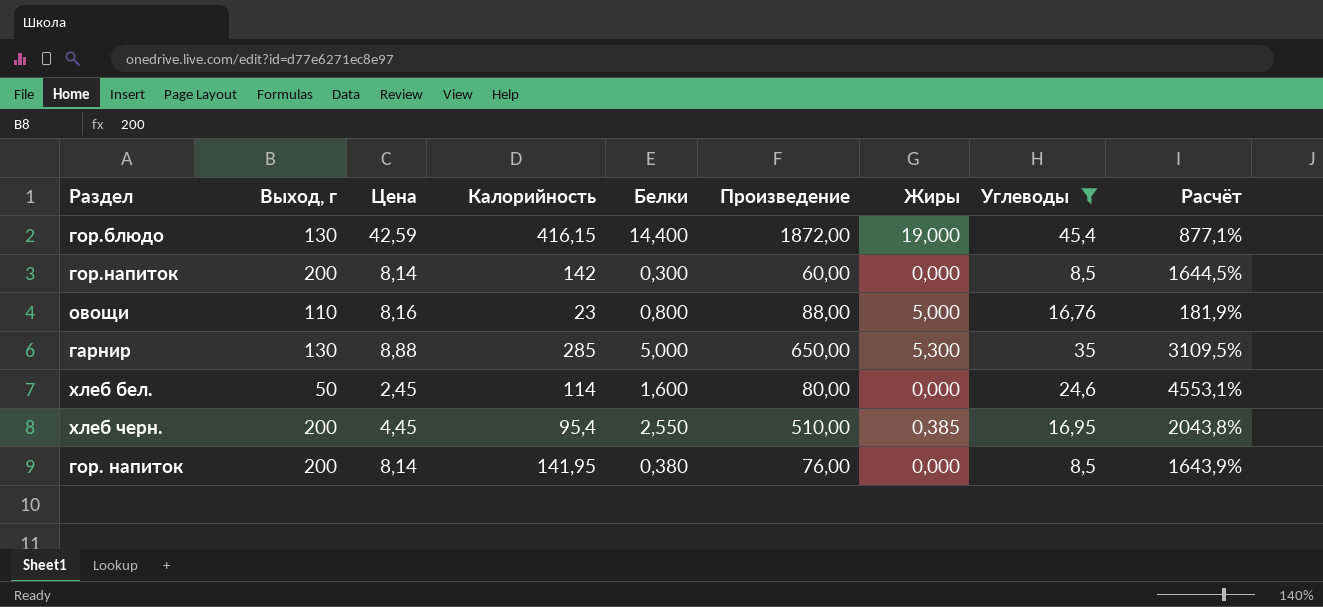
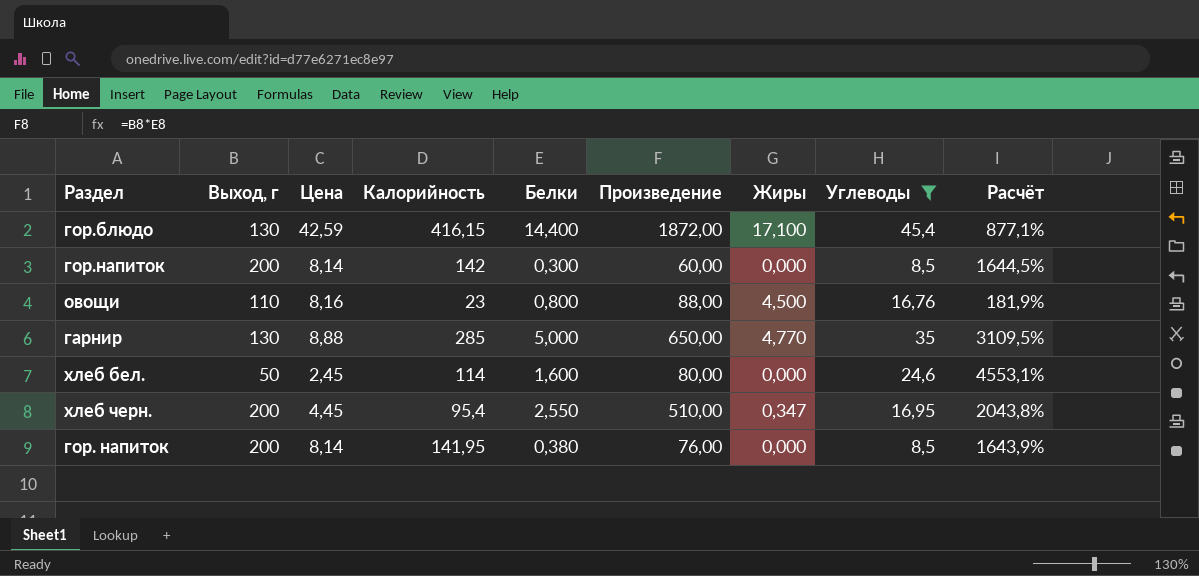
гор.блюдо | Жиры: 19,000 -> 17,100
овощи | Жиры: 5,000 -> 4,500
гарнир | Жиры: 5,300 -> 4,770
хлеб черн. | Жиры: 0,385 -> 0,347

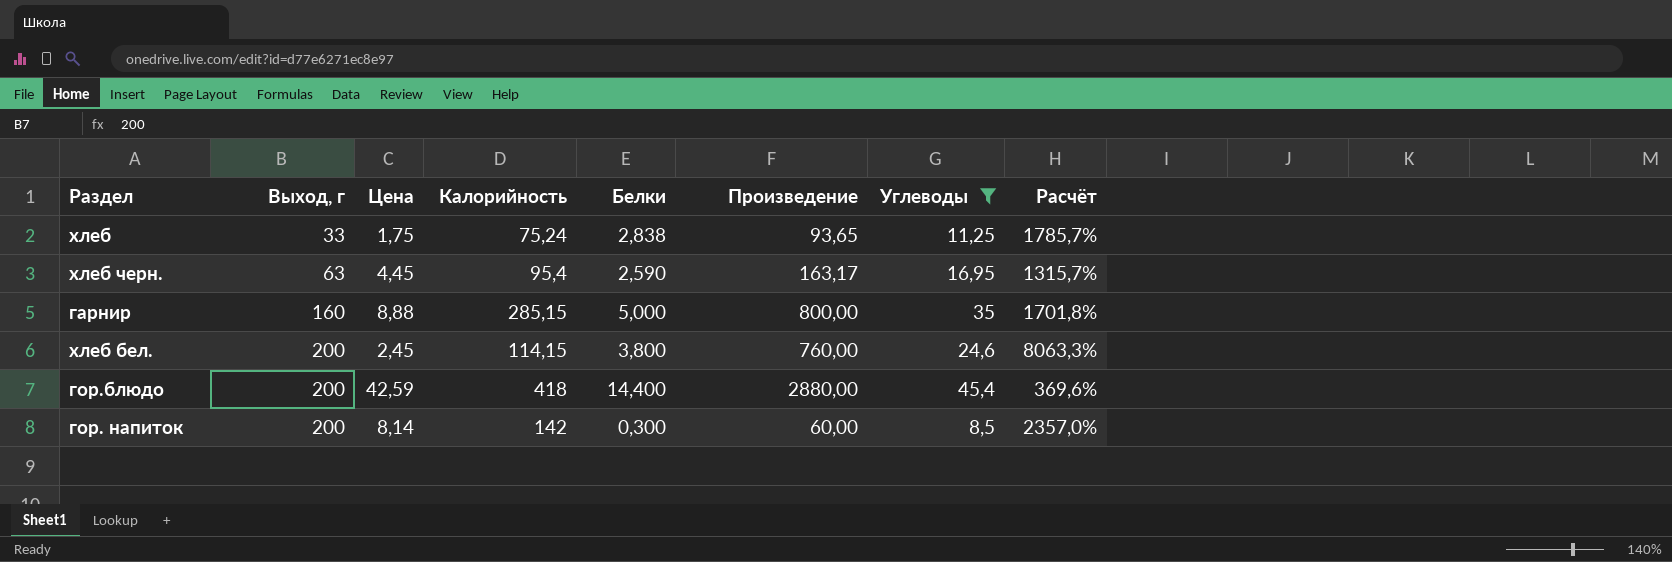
row order: none -> Выход, г ascending
column Жиры | position: 7 -> none
column Расчёт | formula: ([Калорийность] - [Цена]) / [Цена] -> ([Выход, г] - [Цена]) / [Цена]
row гор.напиток: 200 | 8,14 | 142 | 0,300 | 60,00 | 0,000 | 8,5 | 1644,5% -> none
row овощи: 110 | 8,16 | 23 | 0,800 | 88,00 | 4,500 | 16,76 | 181,9% -> none
row хлеб: none -> 33 | 1,75 | 75,24 | 2,838 | 93,65 | 11,25 | 1785,7%
хлеб черн. | Выход, г: 200 -> 63
хлеб черн. | Белки: 2,550 -> 2,590
хлеб черн. | Произведение: 510,00 -> 163,17
гарнир | Выход, г: 130 -> 160
гарнир | Калорийность: 285 -> 285,15
гарнир | Произведение: 650,00 -> 800,00
хлеб бел. | Выход, г: 50 -> 200
хлеб бел. | Калорийность: 114 -> 114,15
хлеб бел. | Белки: 1,600 -> 3,800
хлеб бел. | Произведение: 80,00 -> 760,00
гор.блюдо | Выход, г: 130 -> 200
гор.блюдо | Калорийность: 416,15 -> 418
гор.блюдо | Произведение: 1872,00 -> 2880,00
гор. напиток | Калорийность: 141,95 -> 142
гор. напиток | Белки: 0,380 -> 0,300
гор. напиток | Произведение: 76,00 -> 60,00

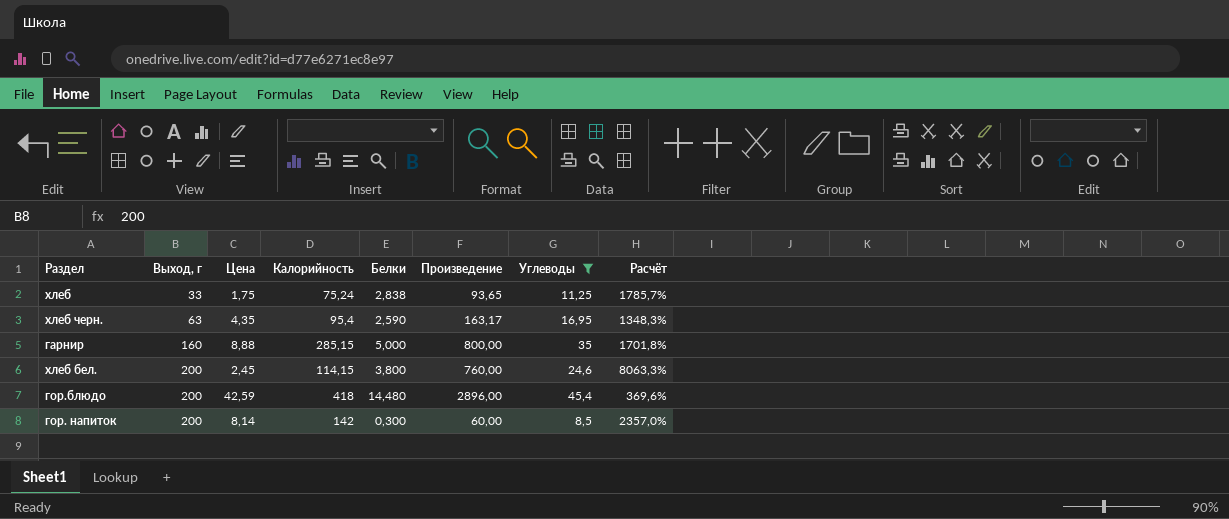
хлеб черн. | Цена: 4,45 -> 4,35
хлеб черн. | Расчёт: 1315,7% -> 1348,3%
гор.блюдо | Белки: 14,400 -> 14,480
гор.блюдо | Произведение: 2880,00 -> 2896,00

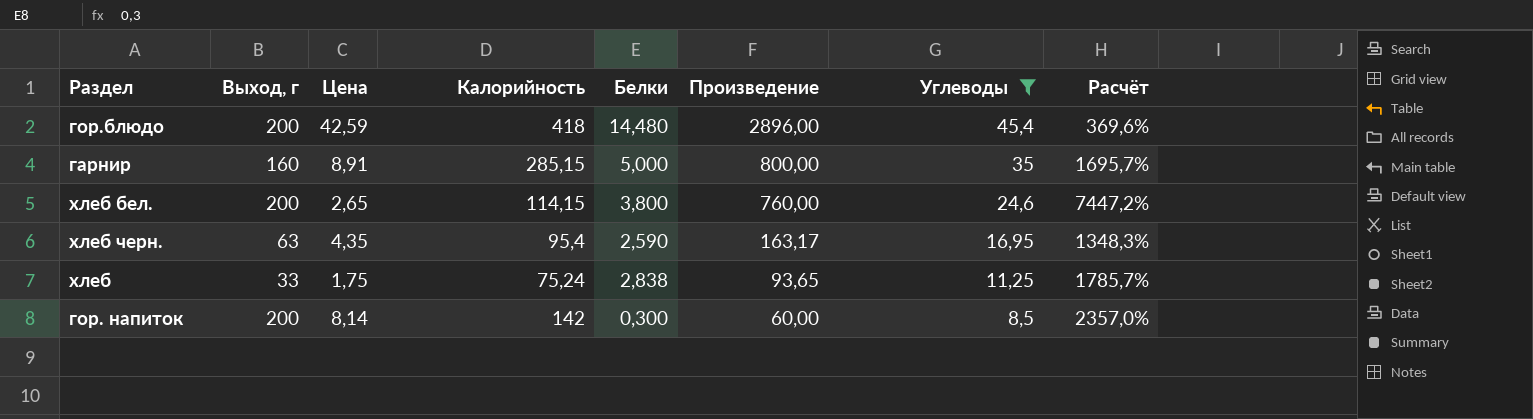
row order: Выход, г ascending -> Произведение descending
гарнир | Цена: 8,88 -> 8,91
гарнир | Расчёт: 1701,8% -> 1695,7%
хлеб бел. | Цена: 2,45 -> 2,65
хлеб бел. | Расчёт: 8063,3% -> 7447,2%

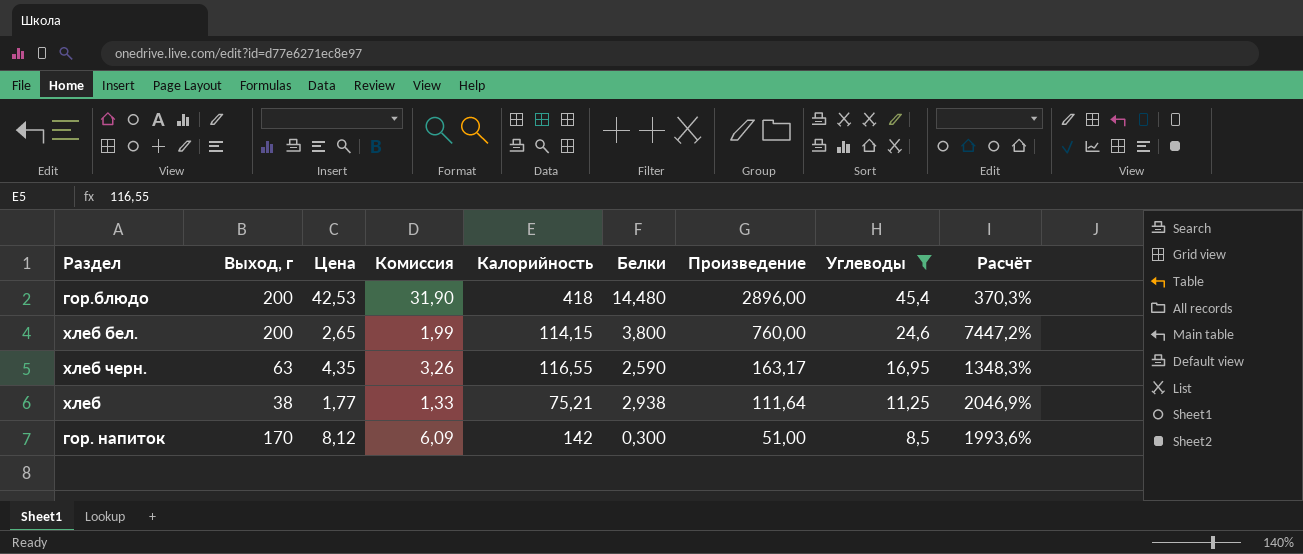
column Комиссия | formula: none -> [Цена] * 0,75
row гарнир: 160 | 8,91 | 285,15 | 5,000 | 800,00 | 35 | 1695,7% -> none
гор.блюдо | Цена: 42,59 -> 42,53
гор.блюдо | Расчёт: 369,6% -> 370,3%
хлеб черн. | Калорийность: 95,4 -> 116,55
хлеб | Выход, г: 33 -> 38
хлеб | Цена: 1,75 -> 1,77
хлеб | Калорийность: 75,24 -> 75,21
хлеб | Белки: 2,838 -> 2,938
хлеб | Произведение: 93,65 -> 111,64
хлеб | Расчёт: 1785,7% -> 2046,9%
гор. напиток | Выход, г: 200 -> 170
гор. напиток | Цена: 8,14 -> 8,12
гор. напиток | Произведение: 60,00 -> 51,00
гор. напиток | Расчёт: 2357,0% -> 1993,6%

